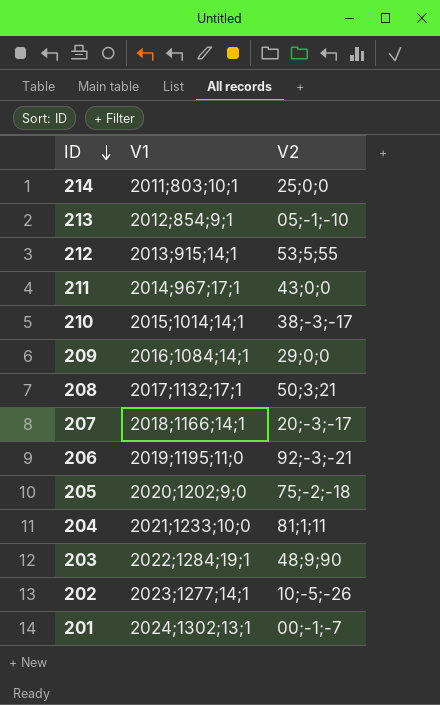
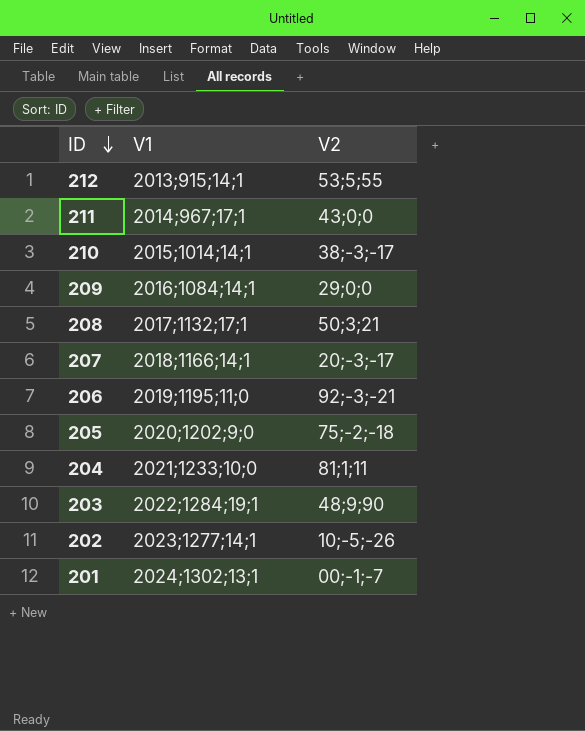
row 214: 2011;803;10;1 | 25;0;0 -> none
row 213: 2012;854;9;1 | 05;-1;-10 -> none

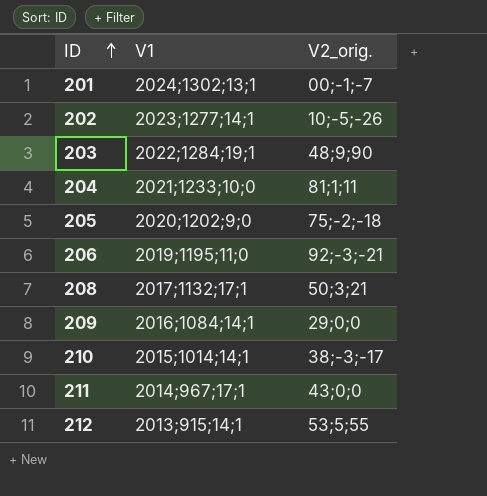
row order: ID descending -> ID ascending
column name: V2 -> V2_orig.
row 207: 2018;1166;14;1 | 20;-3;-17 -> none

